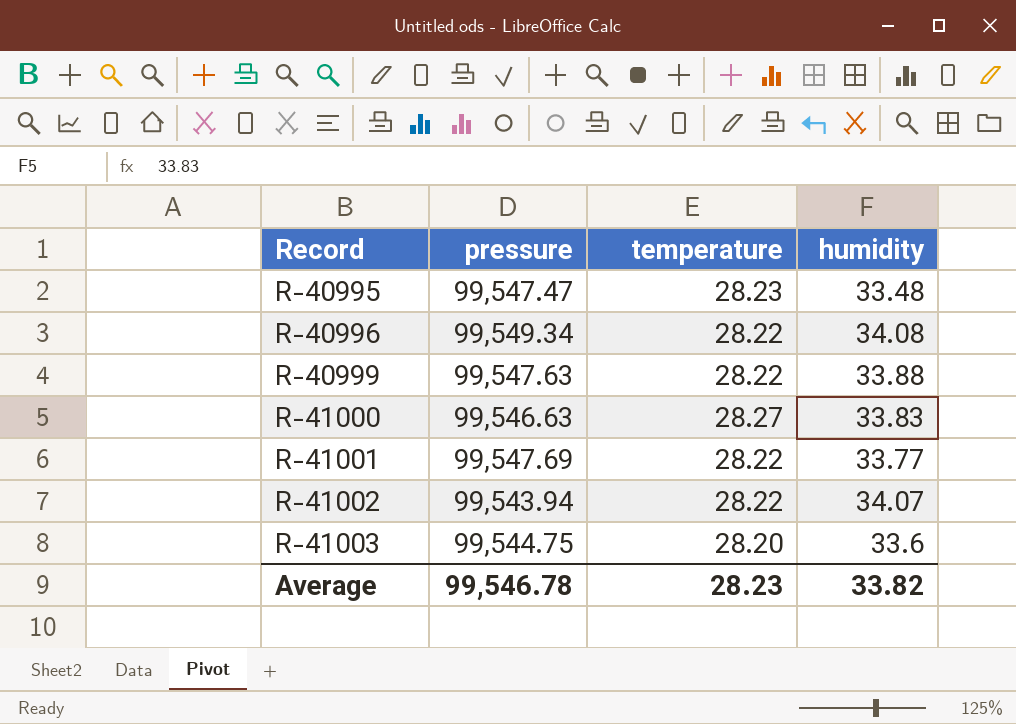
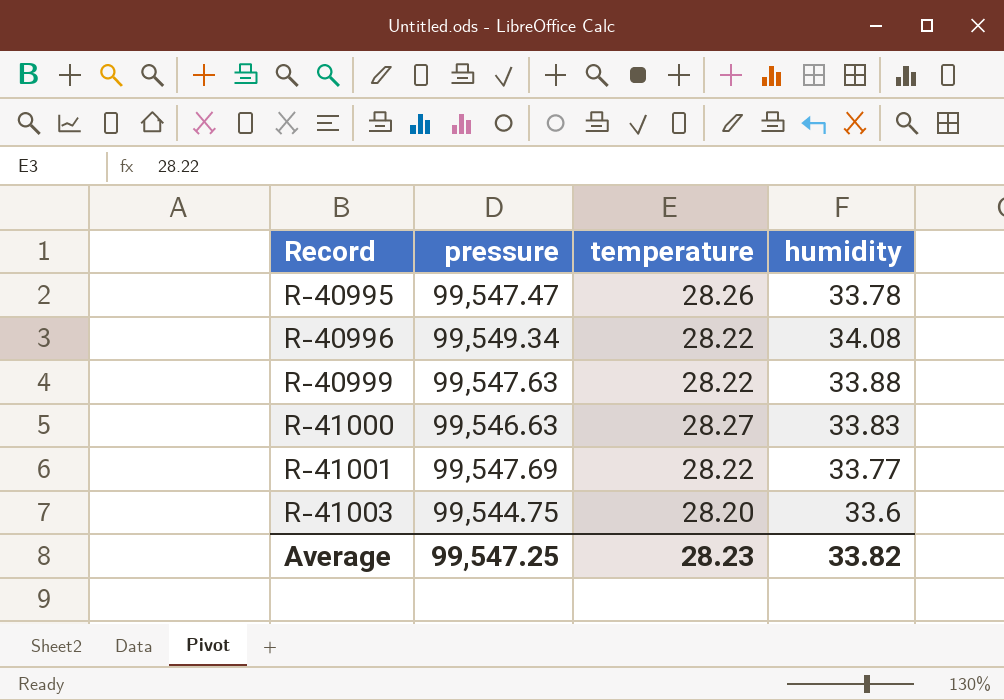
row R-41002: 99,543.94 | 28.22 | 34.07 -> none
R-40995 | temperature: 28.23 -> 28.26
R-40995 | humidity: 33.48 -> 33.78
Average | pressure: 99,546.78 -> 99,547.25

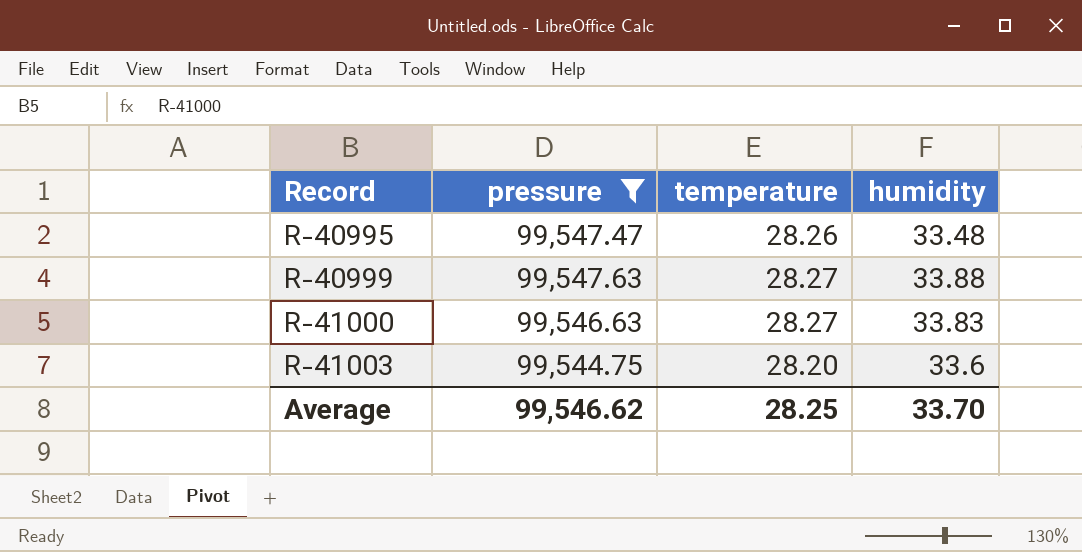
filter: none -> pressure <= 99,547.63
R-40995 | humidity: 33.78 -> 33.48
R-40999 | temperature: 28.22 -> 28.27
Average | pressure: 99,547.25 -> 99,546.62
Average | temperature: 28.23 -> 28.25
Average | humidity: 33.82 -> 33.70

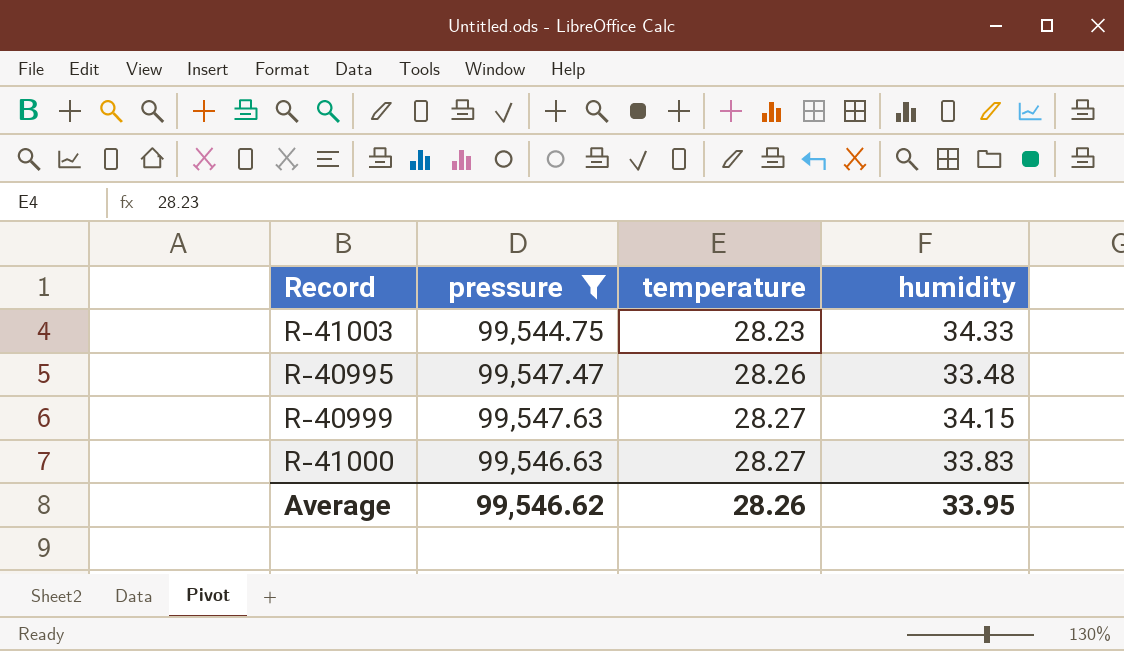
row order: Record ascending -> temperature ascending
R-41003 | temperature: 28.20 -> 28.23
R-41003 | humidity: 33.6 -> 34.33
R-40999 | humidity: 33.88 -> 34.15
Average | temperature: 28.25 -> 28.26
Average | humidity: 33.70 -> 33.95

